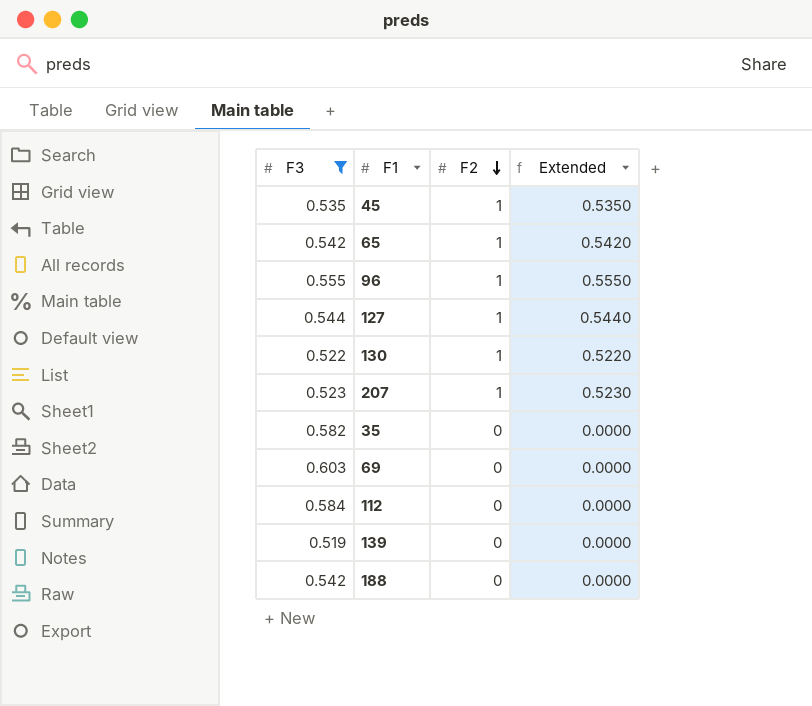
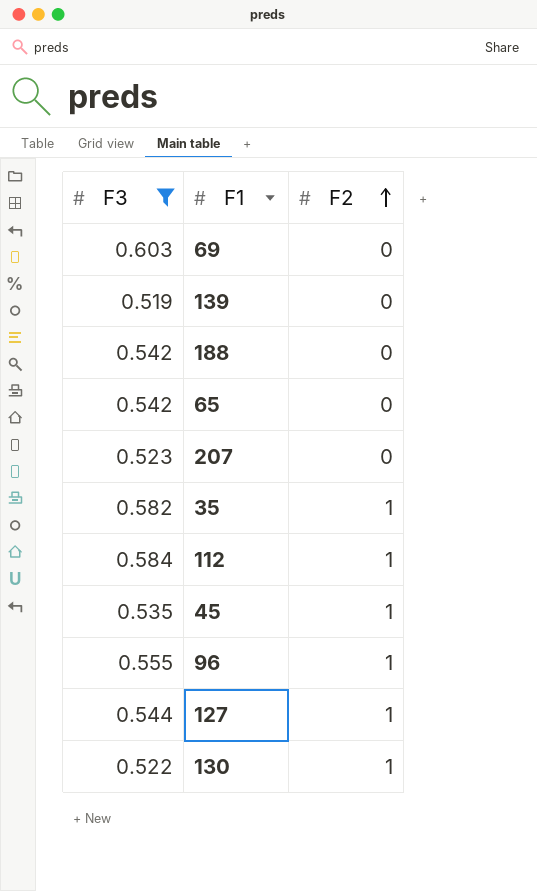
row order: F2 descending -> F2 ascending
column Extended | formula: [F3] * [F2] -> none
65 | F2: 1 -> 0
207 | F2: 1 -> 0
35 | F2: 0 -> 1
112 | F2: 0 -> 1

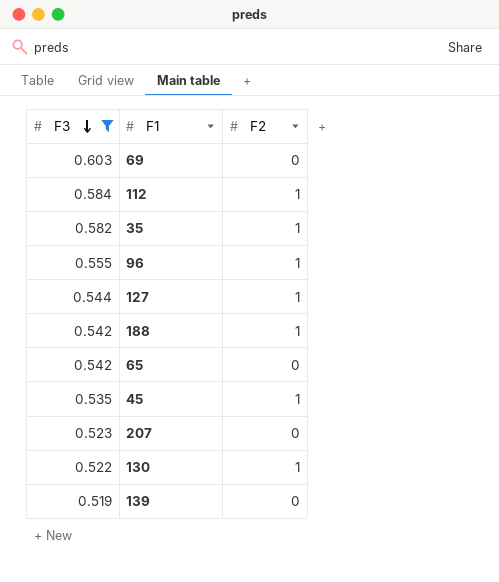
row order: F2 ascending -> F3 descending
188 | F2: 0 -> 1

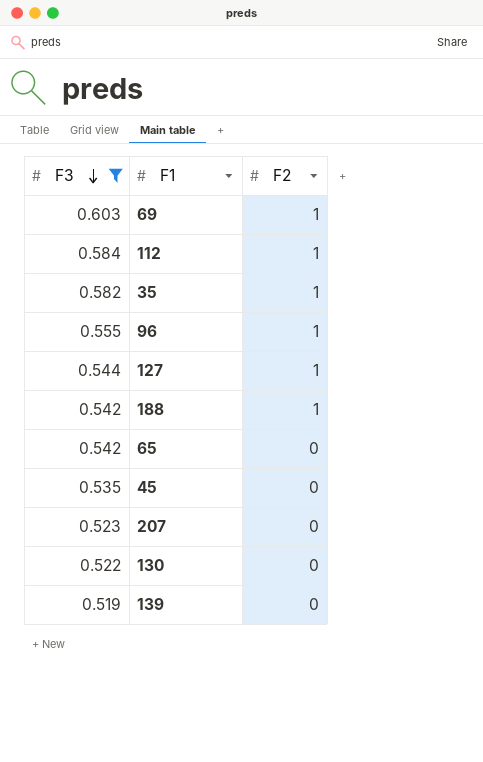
69 | F2: 0 -> 1
45 | F2: 1 -> 0
130 | F2: 1 -> 0

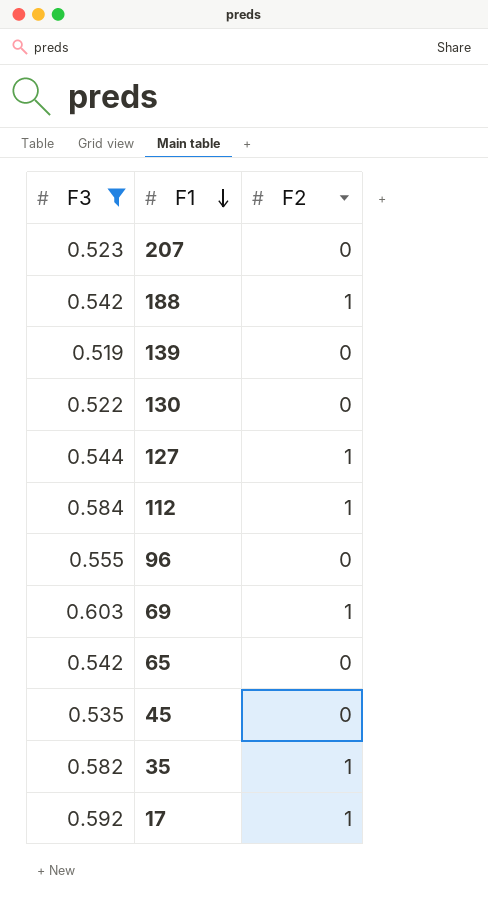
row order: F3 descending -> F1 descending
96 | F2: 1 -> 0
row 17: none -> 0.592 | 1

